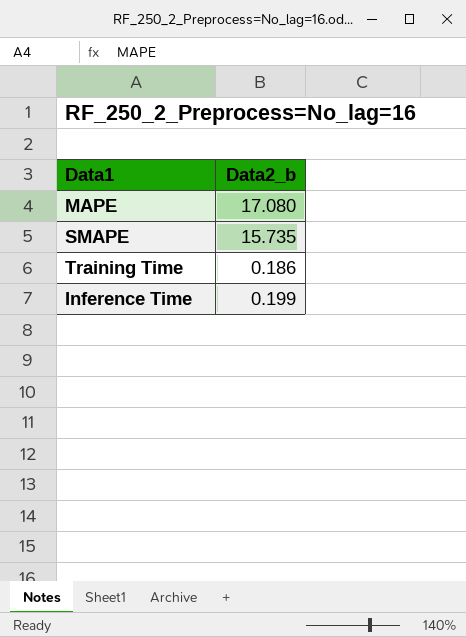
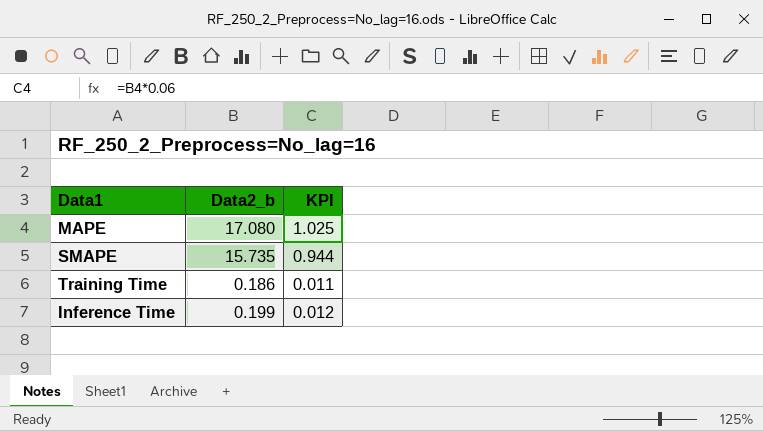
column KPI | formula: none -> [Data2_b] * 0.06

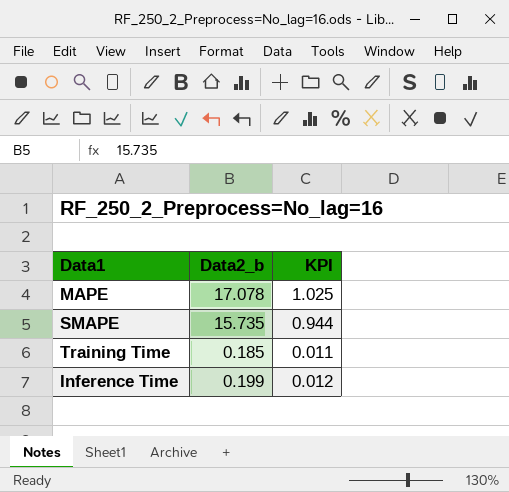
MAPE | Data2_b: 17.080 -> 17.078
Training Time | Data2_b: 0.186 -> 0.185

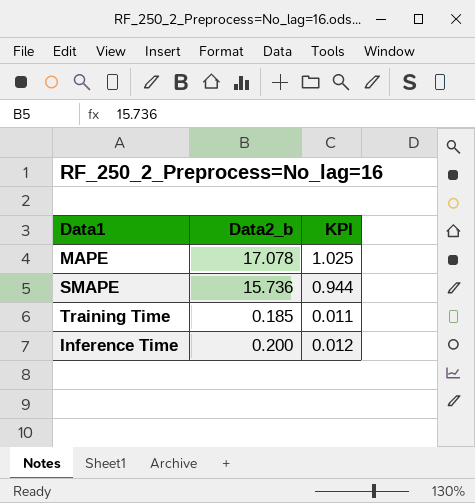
SMAPE | Data2_b: 15.735 -> 15.736
Inference Time | Data2_b: 0.199 -> 0.200

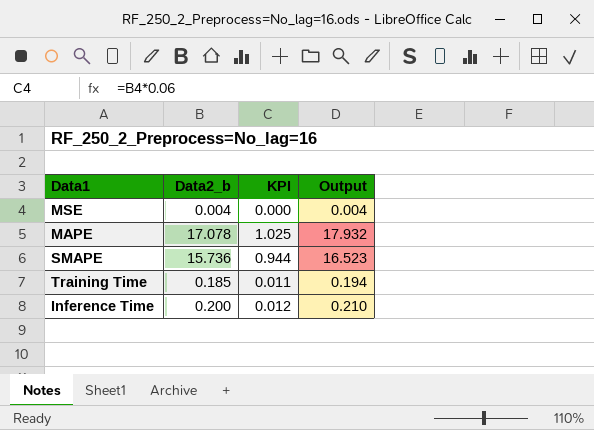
column Output | formula: none -> [Data2_b] * 1.05
row MSE: none -> 0.004 | 0.000 | 0.004

